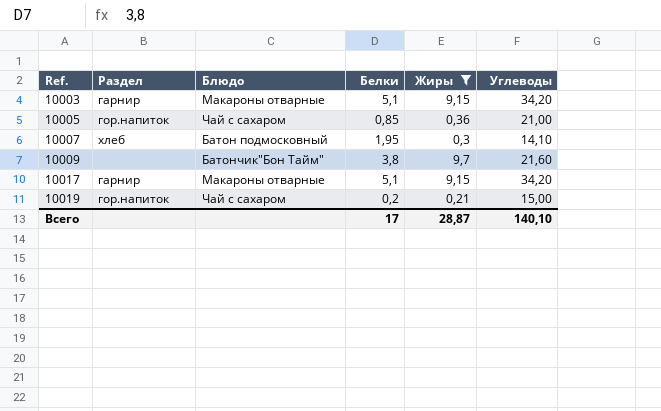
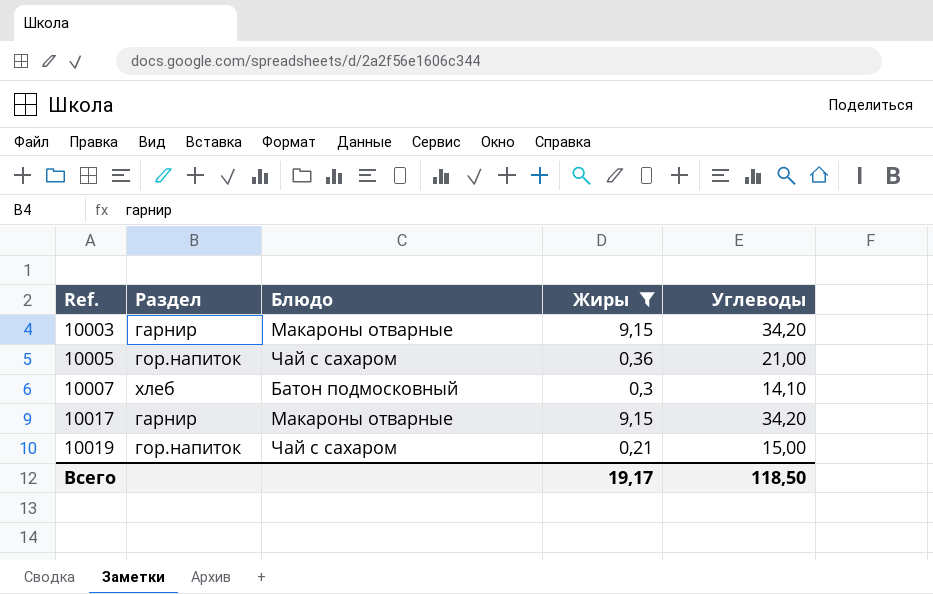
column Белки | position: 4 -> none
row 10009: none | Батончик"Бон Тайм" | 3,8 | 9,7 | 21,60 -> none
Всего | Жиры: 28,87 -> 19,17
Всего | Углеводы: 140,10 -> 118,50

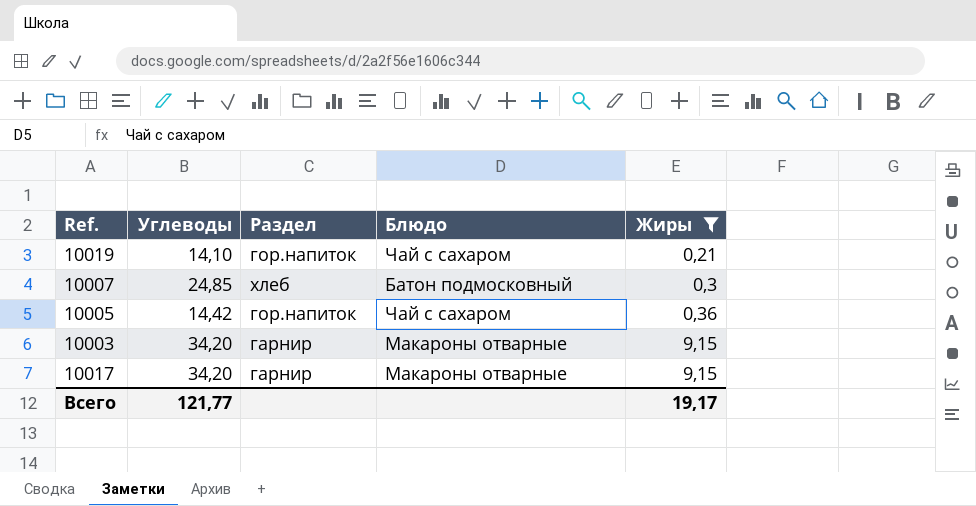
row order: Ref. ascending -> Жиры ascending
column Углеводы | position: 5 -> 2
10019 | Углеводы: 15,00 -> 14,10
10007 | Углеводы: 14,10 -> 24,85
10005 | Углеводы: 21,00 -> 14,42
Всего | Углеводы: 118,50 -> 121,77

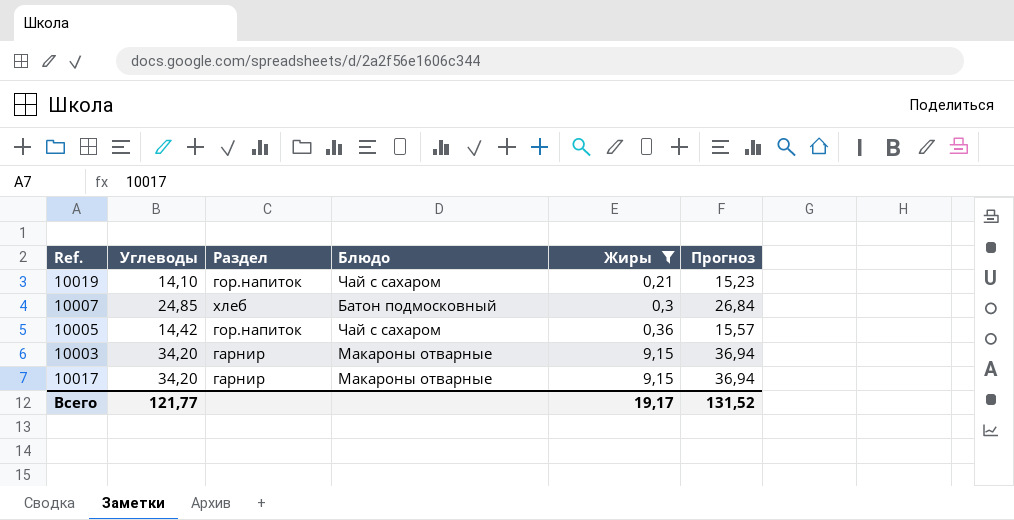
column Прогноз | formula: none -> [Углеводы] * 1,08

